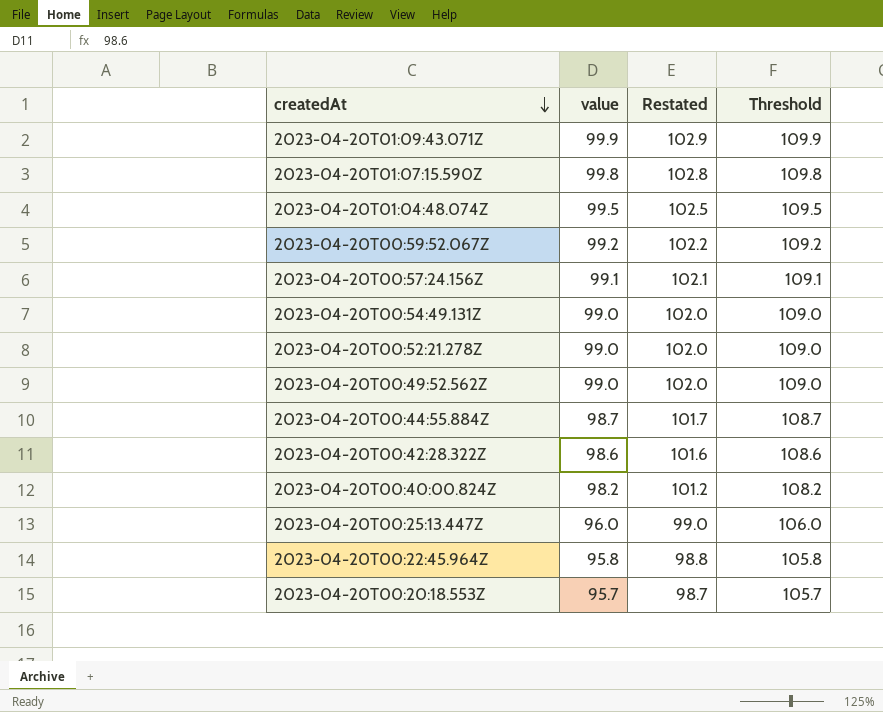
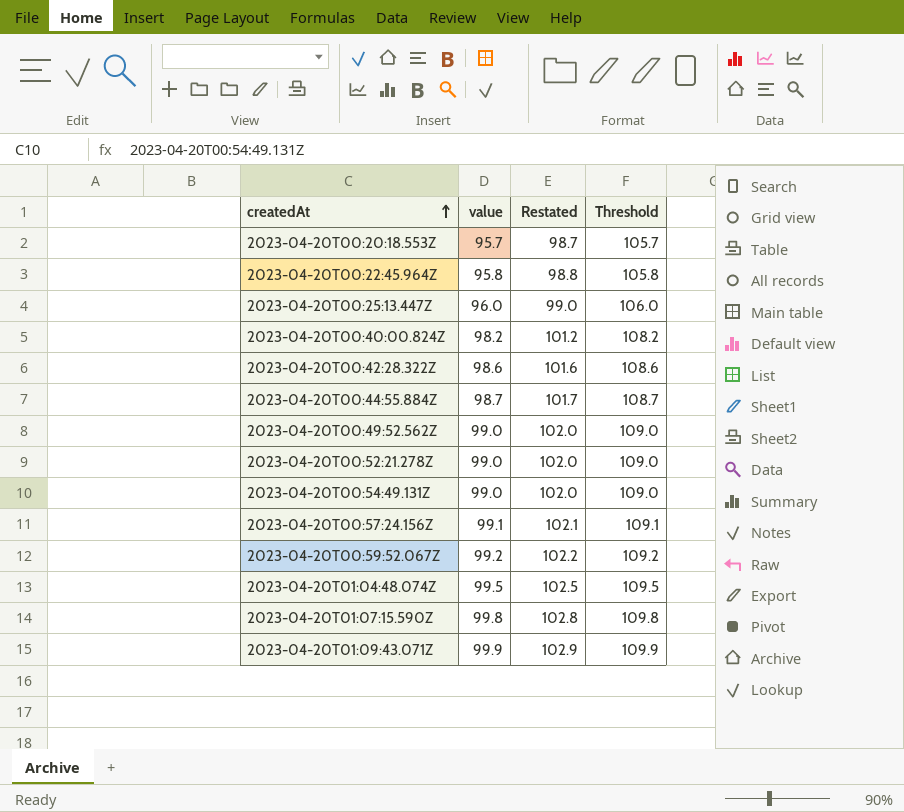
row order: createdAt descending -> createdAt ascending

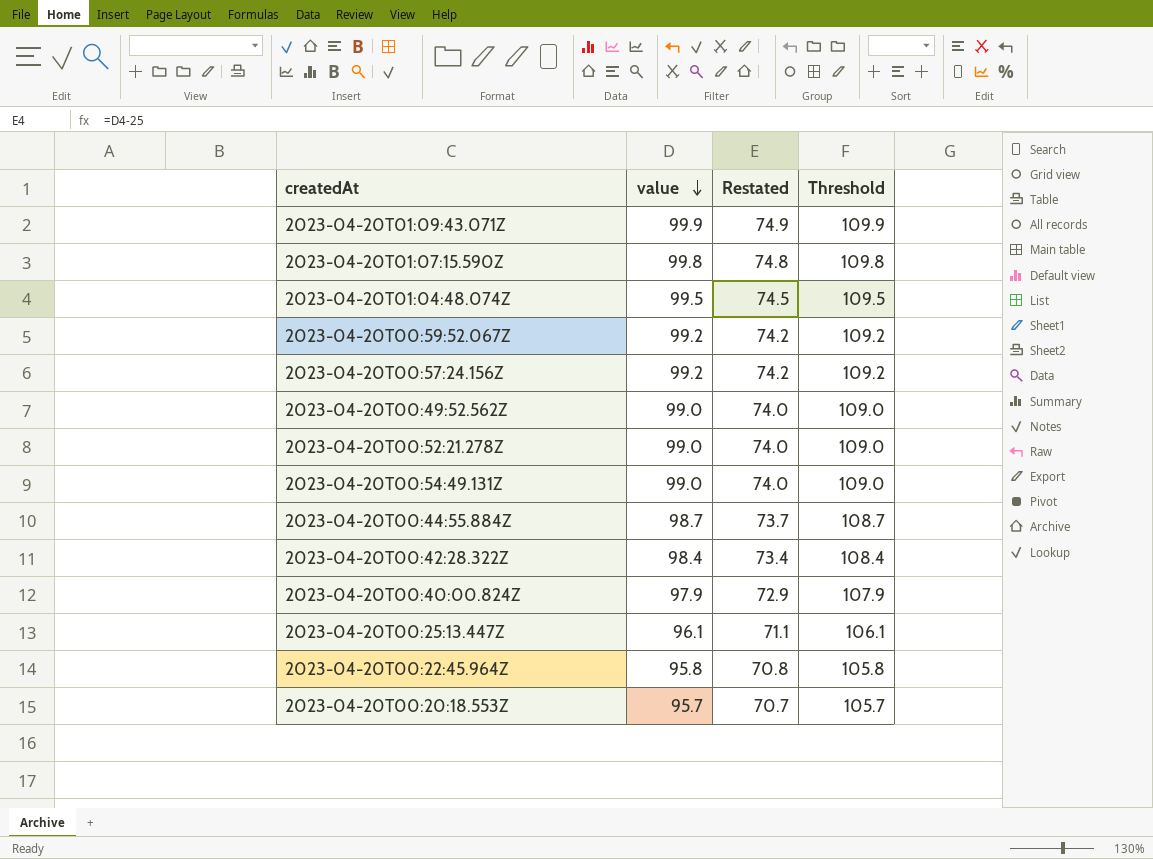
row order: createdAt ascending -> value descending
column Restated | formula: [value] + 3 -> [value] - 25
2023-04-20T00:57:24.156Z | value: 99.1 -> 99.2
2023-04-20T00:57:24.156Z | Threshold: 109.1 -> 109.2
2023-04-20T00:42:28.322Z | value: 98.6 -> 98.4
2023-04-20T00:42:28.322Z | Threshold: 108.6 -> 108.4
2023-04-20T00:40:00.824Z | value: 98.2 -> 97.9
2023-04-20T00:40:00.824Z | Threshold: 108.2 -> 107.9
2023-04-20T00:25:13.447Z | value: 96.0 -> 96.1
2023-04-20T00:25:13.447Z | Threshold: 106.0 -> 106.1

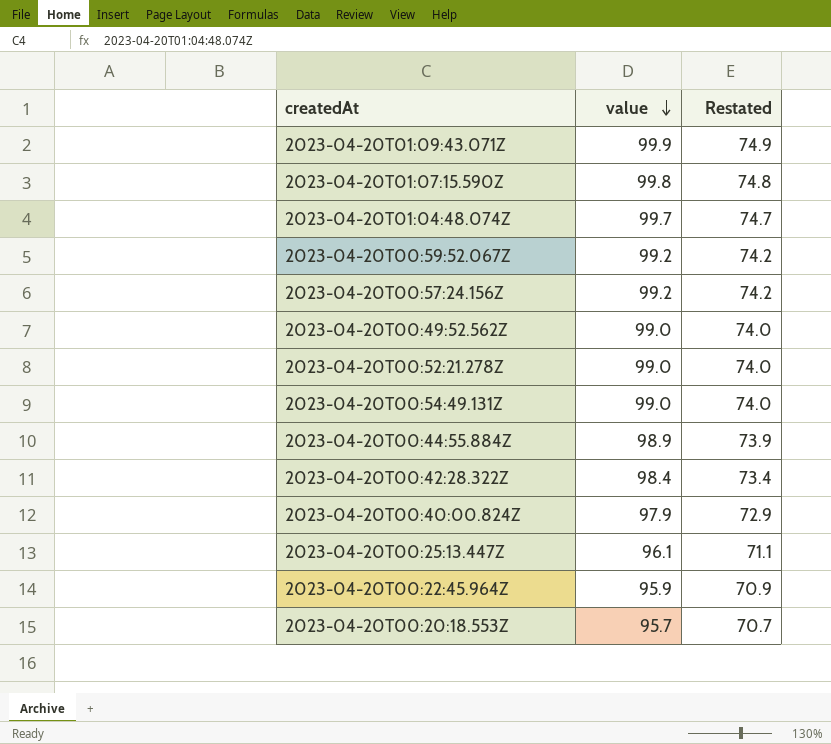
column Threshold | formula: [value] + 10 -> none
2023-04-20T01:04:48.074Z | value: 99.5 -> 99.7
2023-04-20T01:04:48.074Z | Restated: 74.5 -> 74.7
2023-04-20T00:44:55.884Z | value: 98.7 -> 98.9
2023-04-20T00:44:55.884Z | Restated: 73.7 -> 73.9
2023-04-20T00:22:45.964Z | value: 95.8 -> 95.9
2023-04-20T00:22:45.964Z | Restated: 70.8 -> 70.9

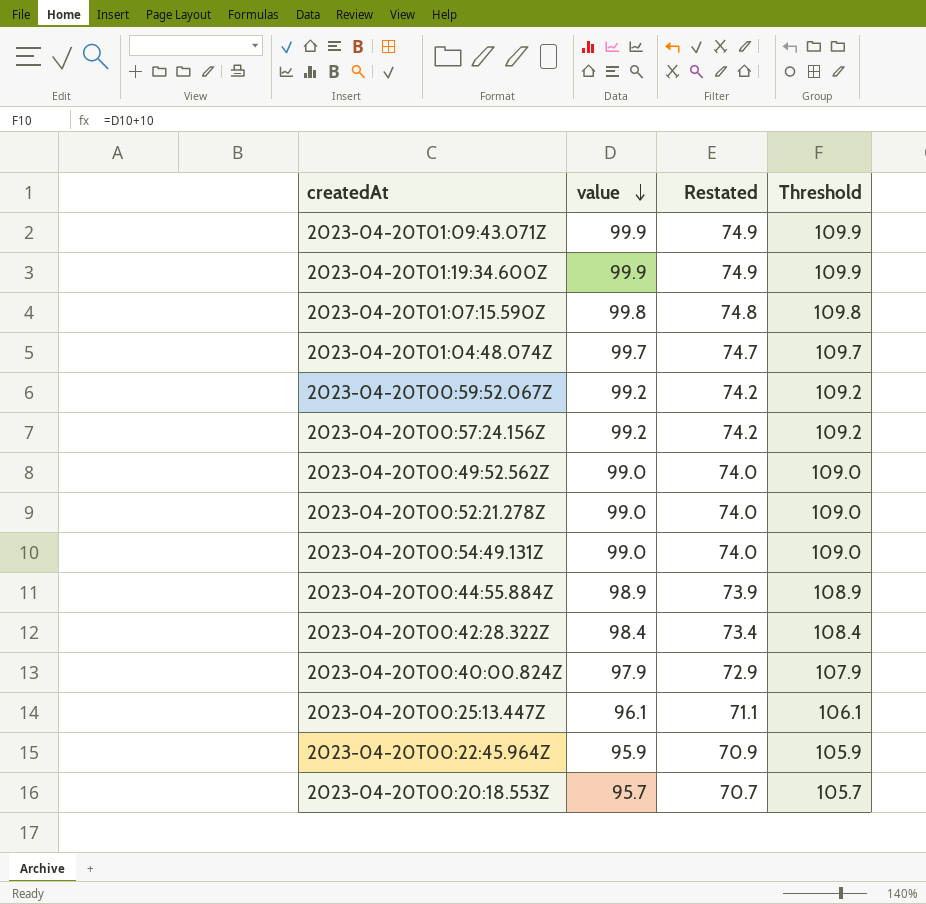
column Threshold | formula: none -> [value] + 10
row 2023-04-20T01:19:34.600Z: none -> 99.9 | 74.9 | 109.9

